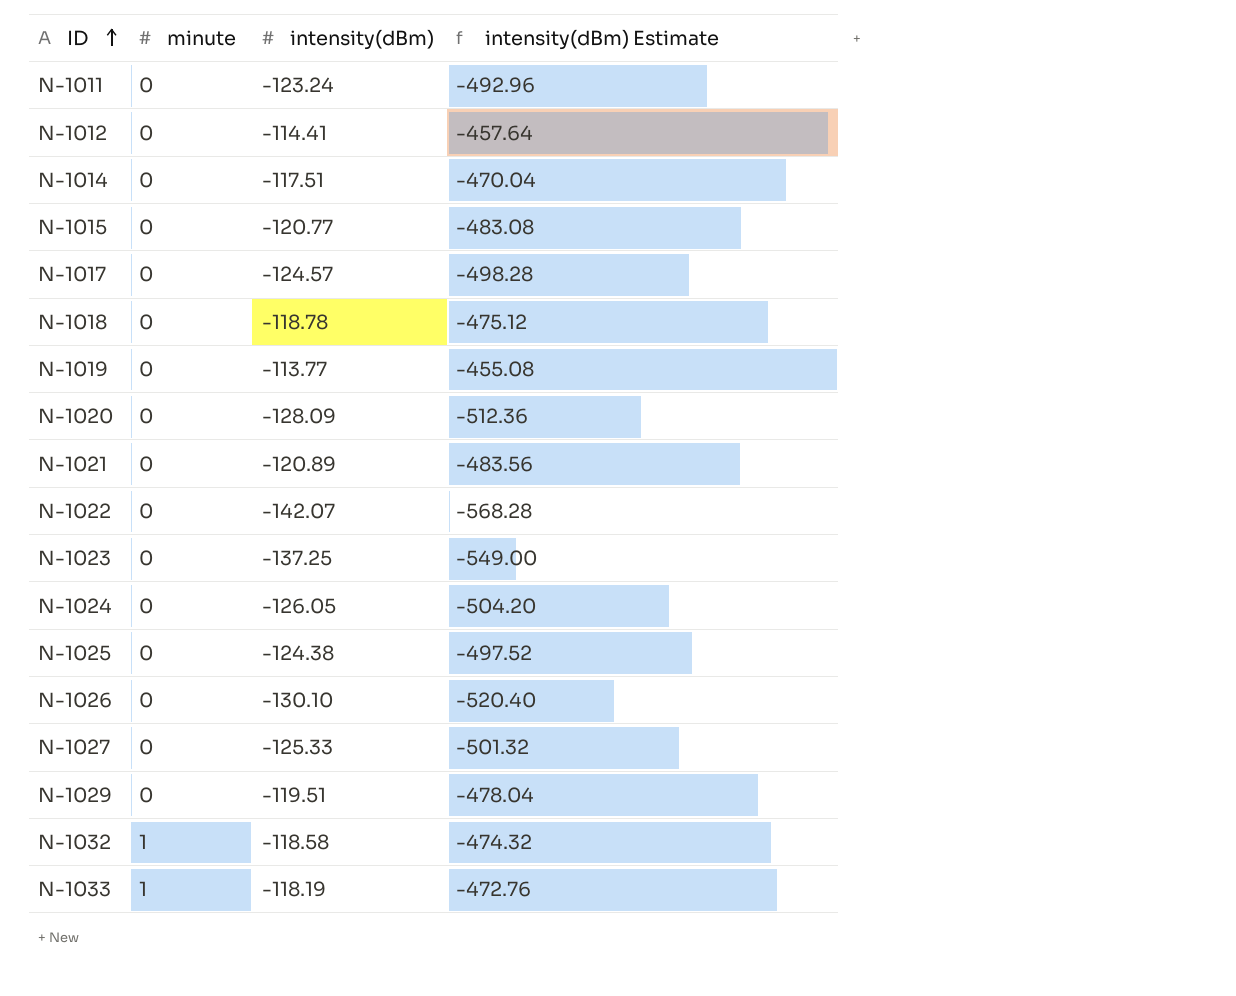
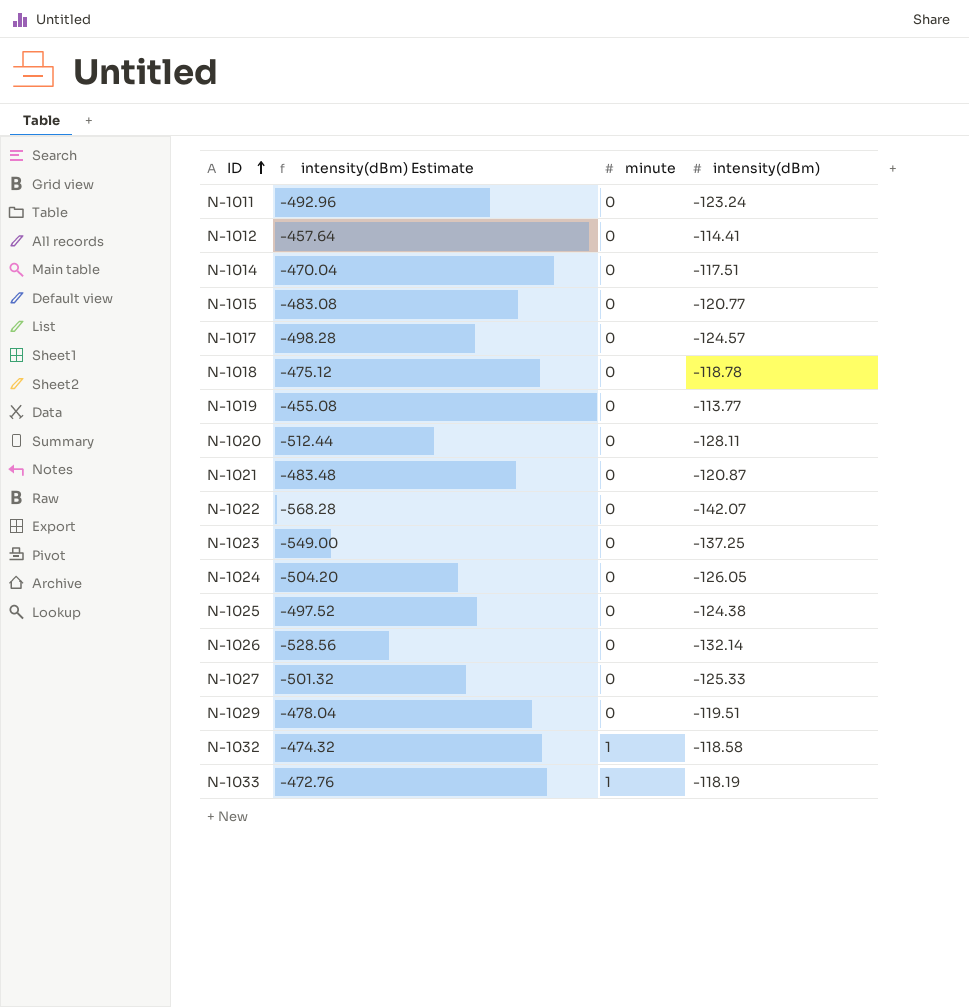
column intensity(dBm) Estimate | position: 4 -> 2
N-1020 | intensity(dBm) Estimate: -512.36 -> -512.44
N-1020 | intensity(dBm): -128.09 -> -128.11
N-1021 | intensity(dBm) Estimate: -483.56 -> -483.48
N-1021 | intensity(dBm): -120.89 -> -120.87
N-1026 | intensity(dBm) Estimate: -520.40 -> -528.56
N-1026 | intensity(dBm): -130.10 -> -132.14

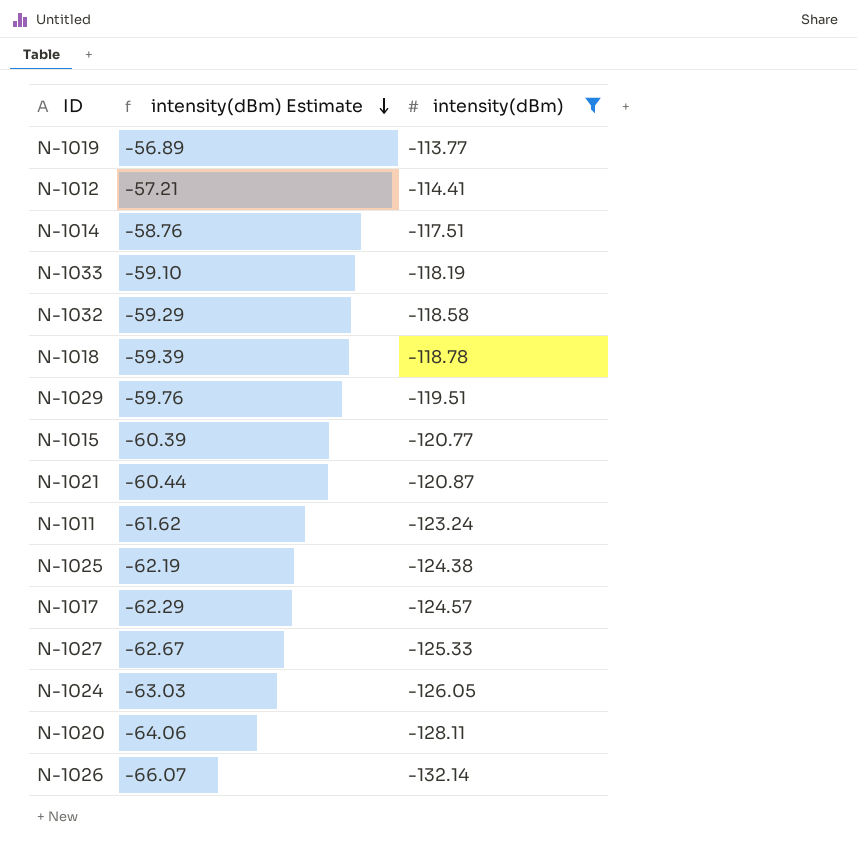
filter: none -> intensity(dBm) >= -132.14
row order: ID ascending -> intensity(dBm) Estimate descending
column minute | position: 3 -> none
column intensity(dBm) Estimate | formula: [intensity(dBm)] * 4 -> [intensity(dBm)] * 0.5

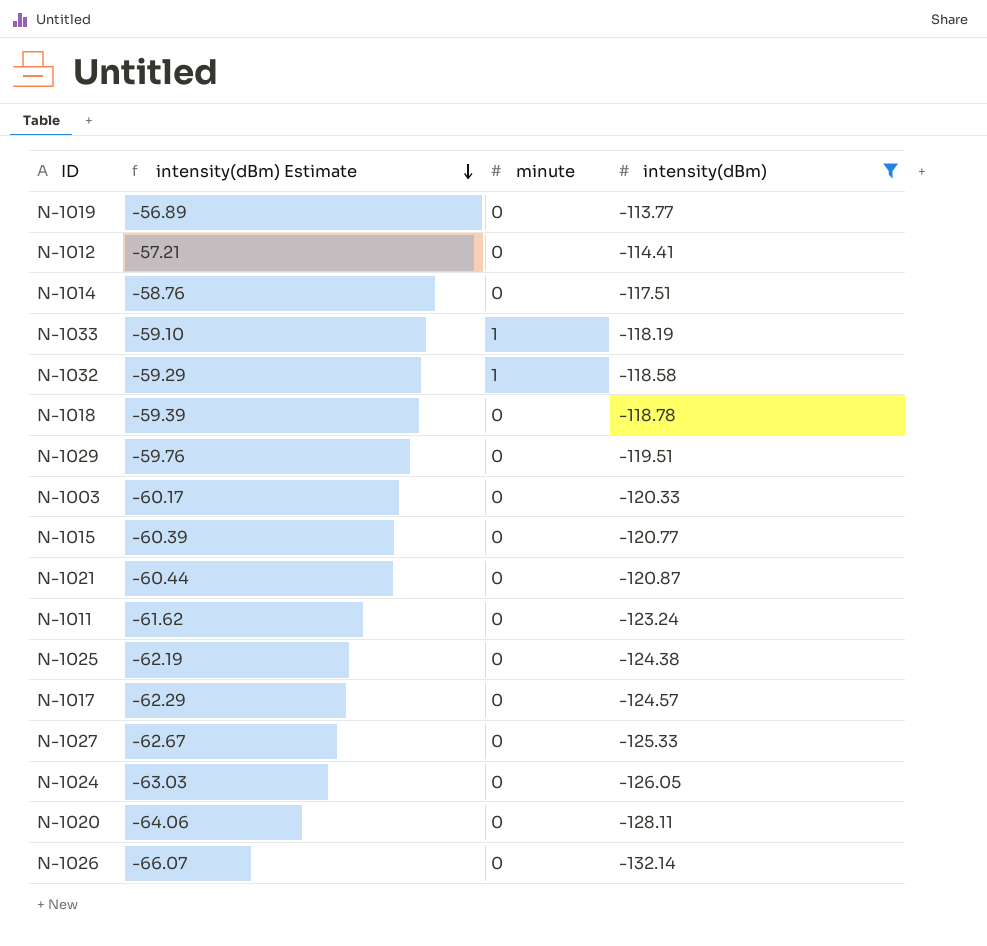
column minute | position: none -> 3
row N-1003: none -> -60.17 | 0 | -120.33

